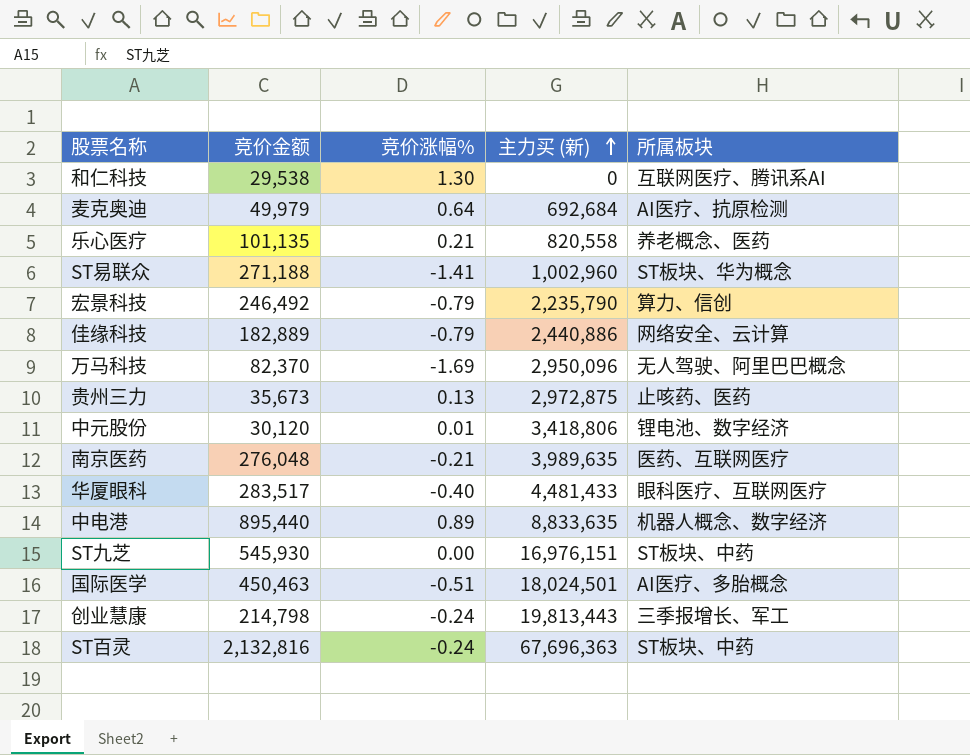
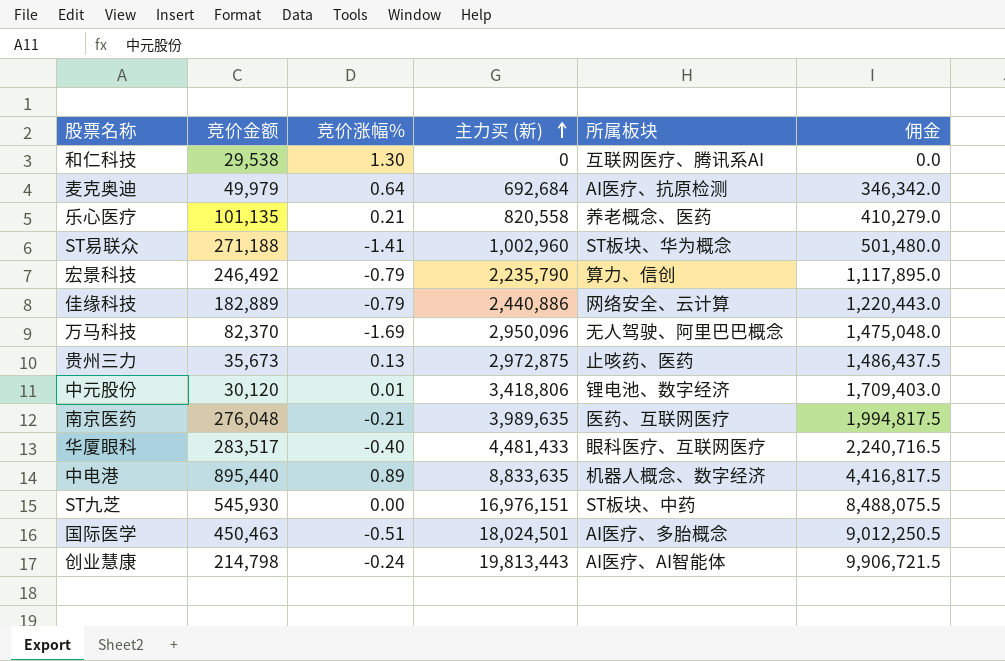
column 佣金 | formula: none -> [主力买 (新)] * 0.5
row ST百灵: 2,132,816 | -0.24 | 67,696,363 | ST板块、中药 -> none
创业慧康 | 所属板块: 三季报增长、军工 -> AI医疗、AI智能体

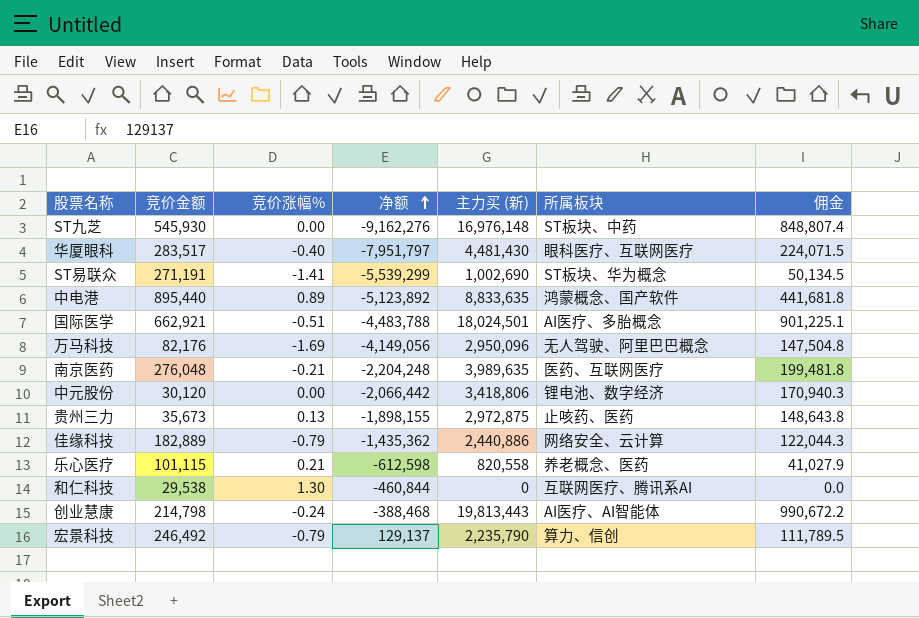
row order: 主力买 (新) ascending -> 净额 ascending
column 净额 | position: none -> 4
column 佣金 | formula: [主力买 (新)] * 0.5 -> [主力买 (新)] * 0.05
row 麦克奥迪: 49,979 | 0.64 | 692,684 | AI医疗、抗原检测 | 346,342.0 -> none
ST九芝 | 主力买 (新): 16,976,151 -> 16,976,148
华厦眼科 | 主力买 (新): 4,481,433 -> 4,481,430
ST易联众 | 竞价金额: 271,188 -> 271,191
ST易联众 | 主力买 (新): 1,002,960 -> 1,002,690
中电港 | 所属板块: 机器人概念、数字经济 -> 鸿蒙概念、国产软件
国际医学 | 竞价金额: 450,463 -> 662,921
万马科技 | 竞价金额: 82,370 -> 82,176
中元股份 | 竞价涨幅%: 0.01 -> 0.00
乐心医疗 | 竞价金额: 101,135 -> 101,115

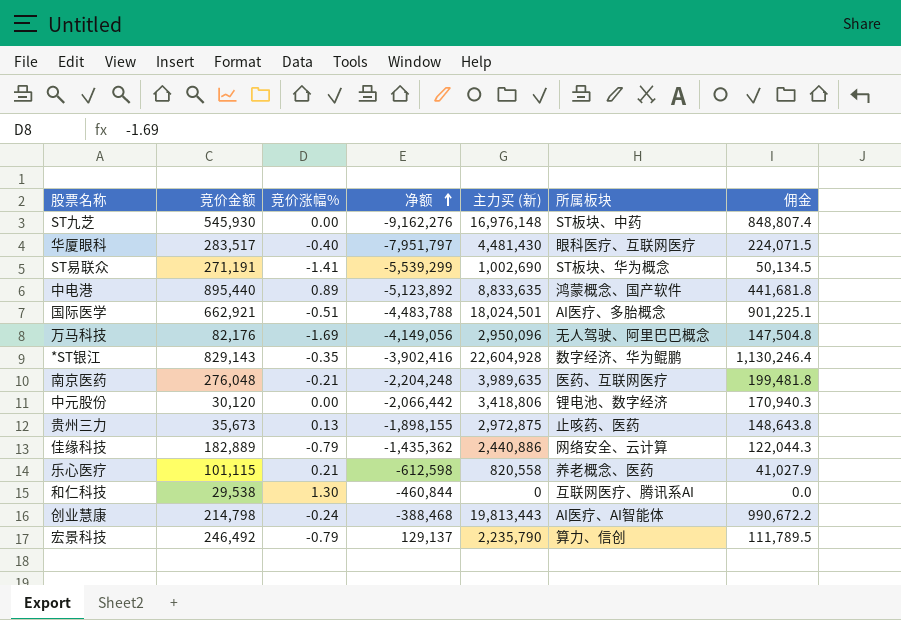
row *ST银江: none -> 829,143 | -0.35 | -3,902,416 | 22,604,928 | 数字经济、华为鲲鹏 | 1,130,246.4

